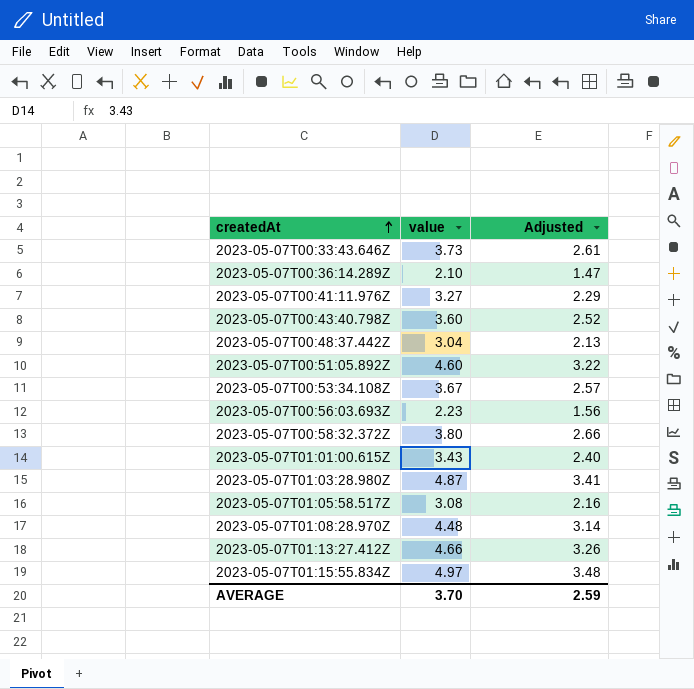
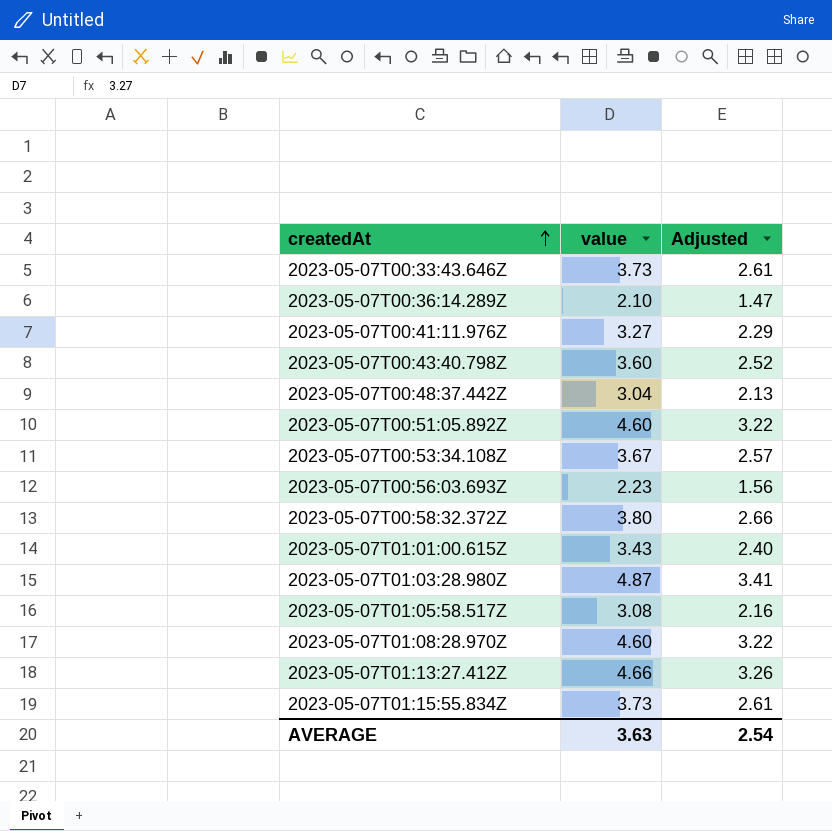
2023-05-07T01:08:28.970Z | value: 4.48 -> 4.60
2023-05-07T01:08:28.970Z | Adjusted: 3.14 -> 3.22
2023-05-07T01:15:55.834Z | value: 4.97 -> 3.73
2023-05-07T01:15:55.834Z | Adjusted: 3.48 -> 2.61
AVERAGE | value: 3.70 -> 3.63
AVERAGE | Adjusted: 2.59 -> 2.54

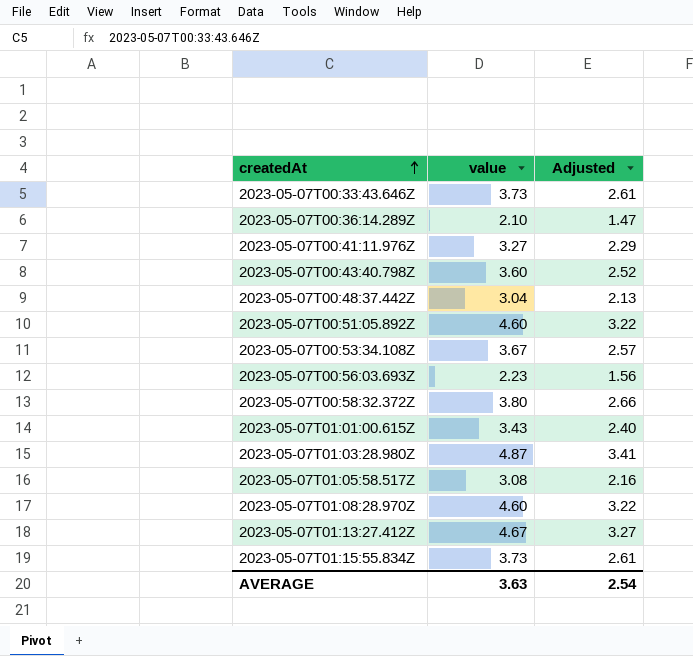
2023-05-07T01:13:27.412Z | value: 4.66 -> 4.67
2023-05-07T01:13:27.412Z | Adjusted: 3.26 -> 3.27

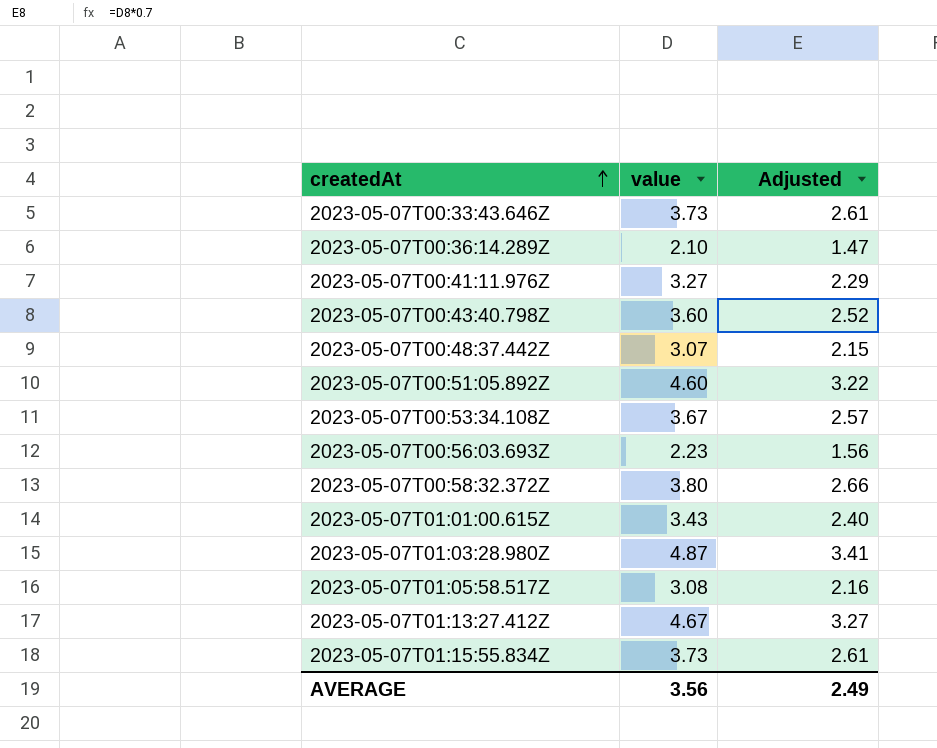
row 2023-05-07T01:08:28.970Z: 4.60 | 3.22 -> none
2023-05-07T00:48:37.442Z | value: 3.04 -> 3.07
2023-05-07T00:48:37.442Z | Adjusted: 2.13 -> 2.15
AVERAGE | value: 3.63 -> 3.56
AVERAGE | Adjusted: 2.54 -> 2.49

